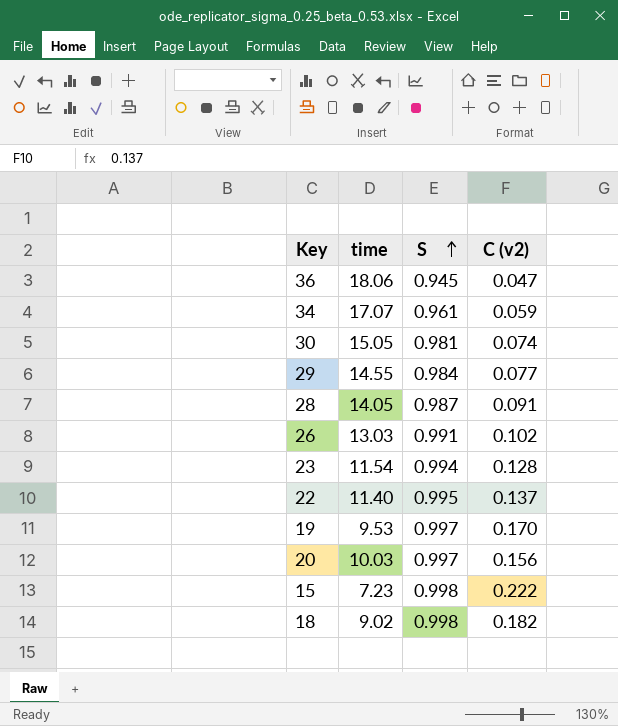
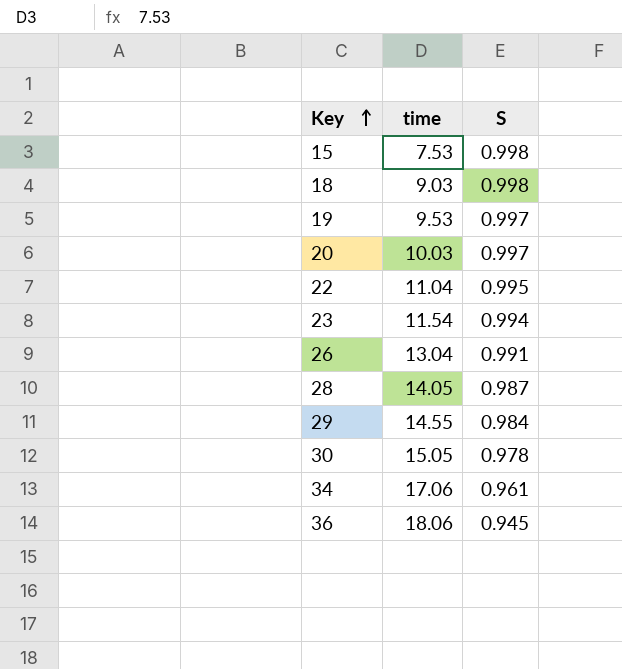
row order: S ascending -> Key ascending
column C (v2) | position: 4 -> none
15 | time: 7.23 -> 7.53
18 | time: 9.02 -> 9.03
22 | time: 11.40 -> 11.04
26 | time: 13.03 -> 13.04
30 | S: 0.981 -> 0.978
34 | time: 17.07 -> 17.06

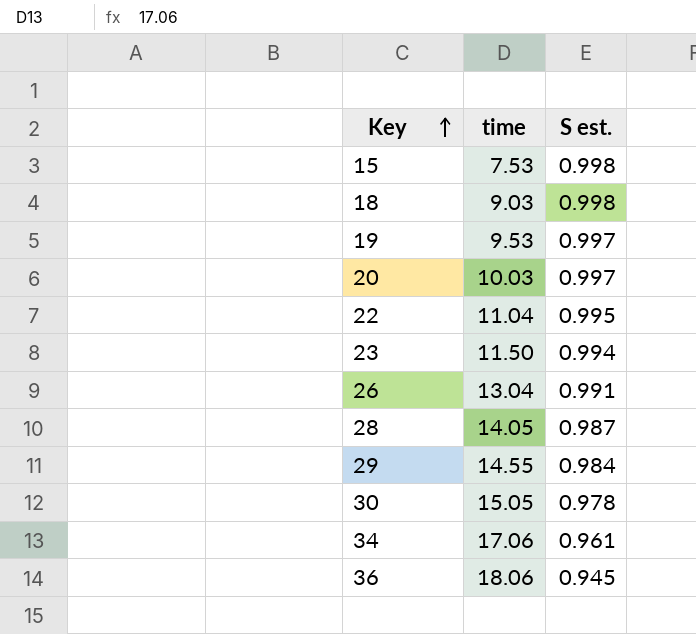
column name: S -> S est.
23 | time: 11.54 -> 11.50

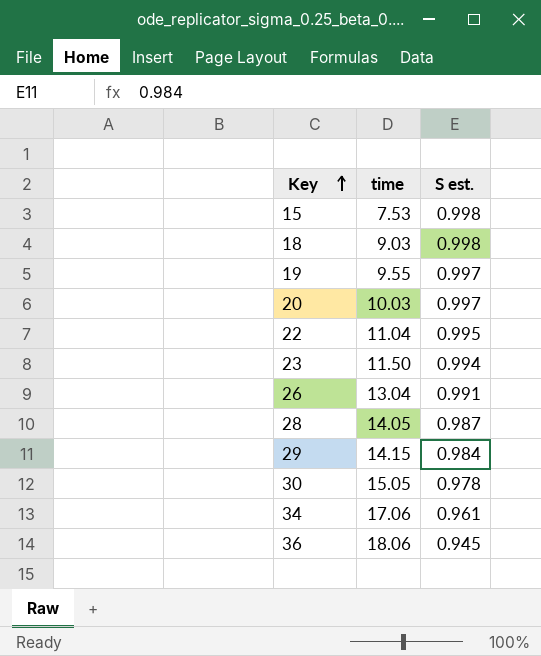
19 | time: 9.53 -> 9.55
29 | time: 14.55 -> 14.15

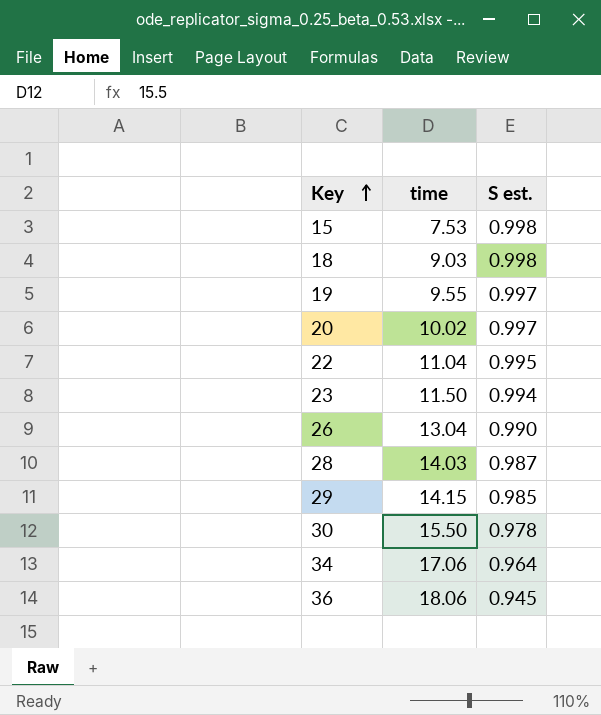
20 | time: 10.03 -> 10.02
26 | S est.: 0.991 -> 0.990
28 | time: 14.05 -> 14.03
29 | S est.: 0.984 -> 0.985
30 | time: 15.05 -> 15.50
34 | S est.: 0.961 -> 0.964

